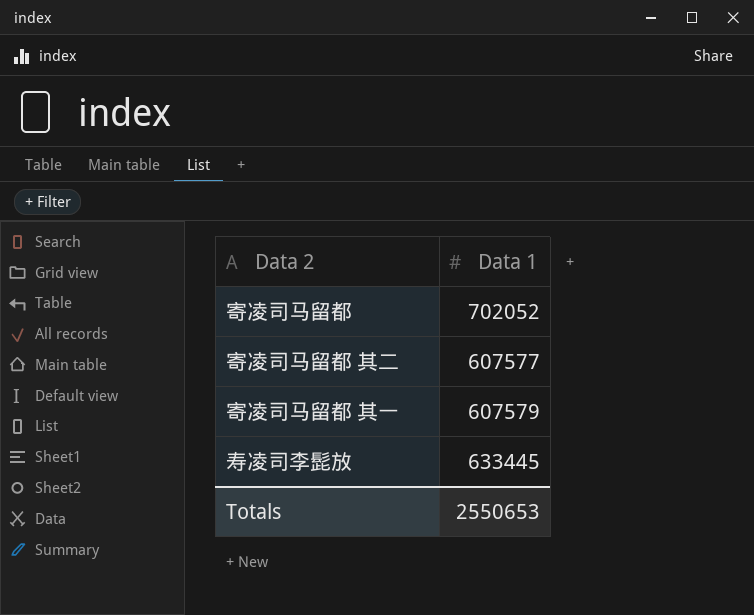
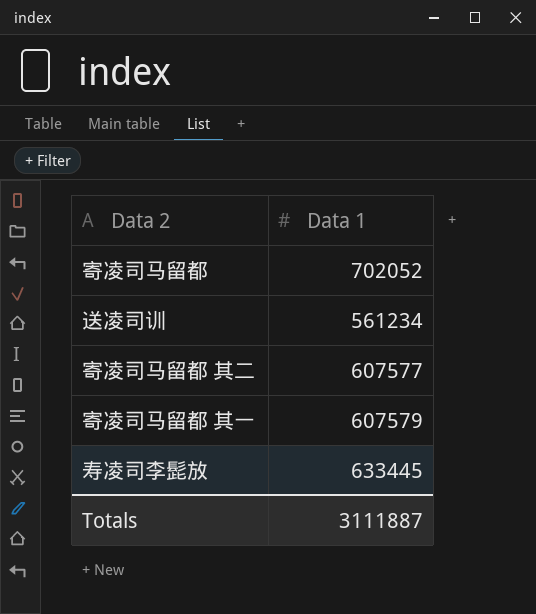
row 送凌司训: none -> 561234
Totals | Data 1: 2550653 -> 3111887

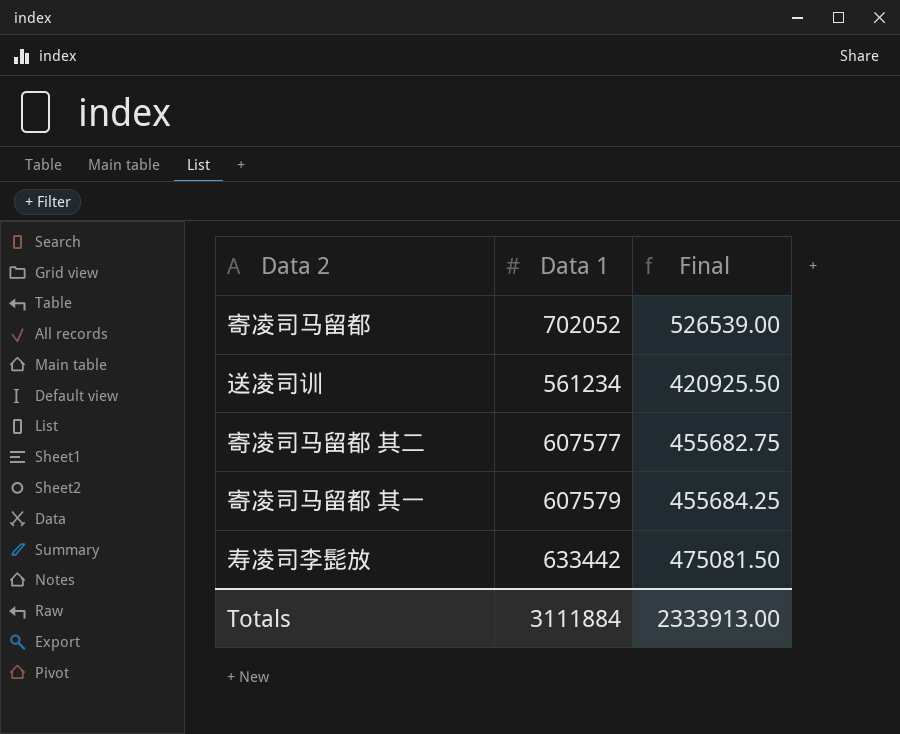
column Final | formula: none -> [Data 1] * 0.75
寿凌司李髭放 | Data 1: 633445 -> 633442
Totals | Data 1: 3111887 -> 3111884

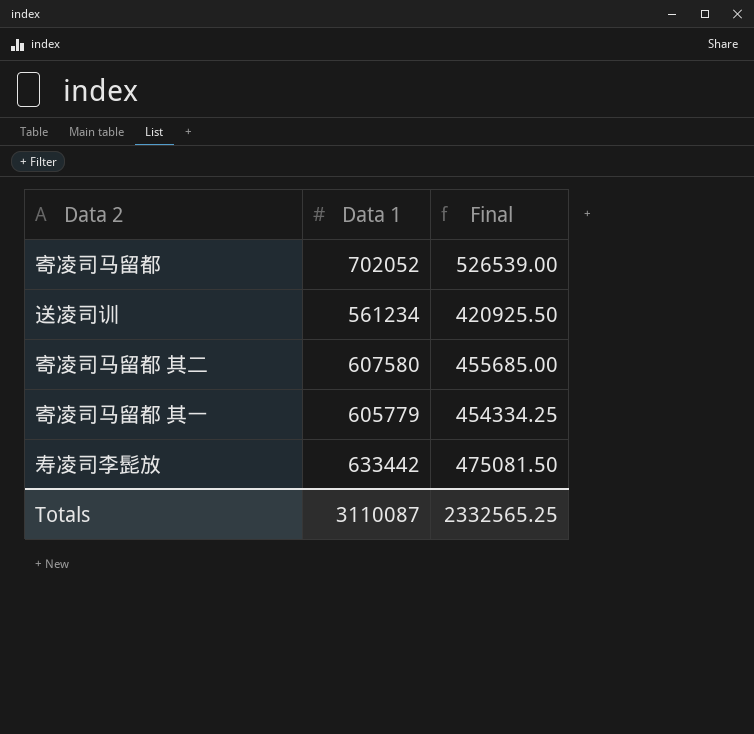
寄凌司马留都 其二 | Data 1: 607577 -> 607580
寄凌司马留都 其二 | Final: 455682.75 -> 455685.00
寄凌司马留都 其一 | Data 1: 607579 -> 605779
寄凌司马留都 其一 | Final: 455684.25 -> 454334.25
Totals | Data 1: 3111884 -> 3110087
Totals | Final: 2333913.00 -> 2332565.25

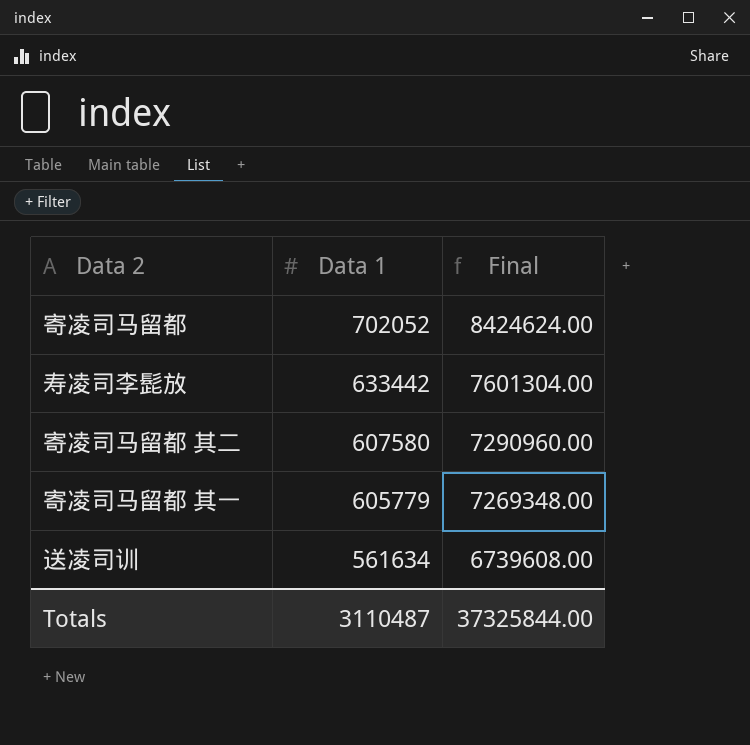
row order: none -> Data 1 descending
column Final | formula: [Data 1] * 0.75 -> [Data 1] * 12
送凌司训 | Data 1: 561234 -> 561634
Totals | Data 1: 3110087 -> 3110487
Totals | Final: 2332565.25 -> 37325844.00

